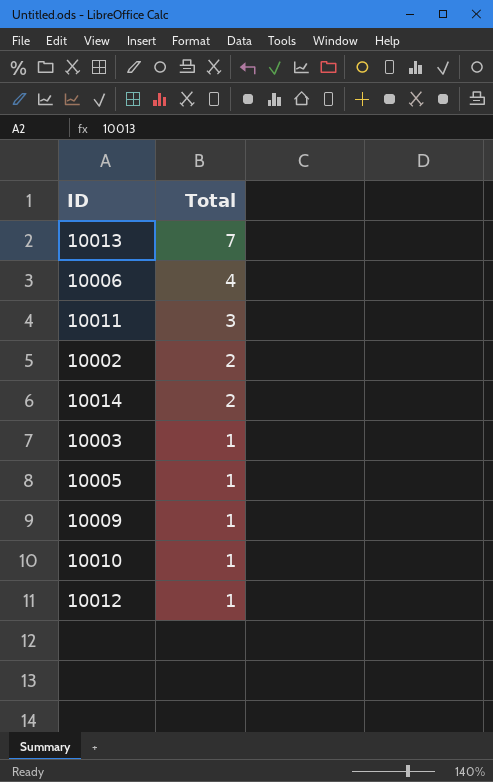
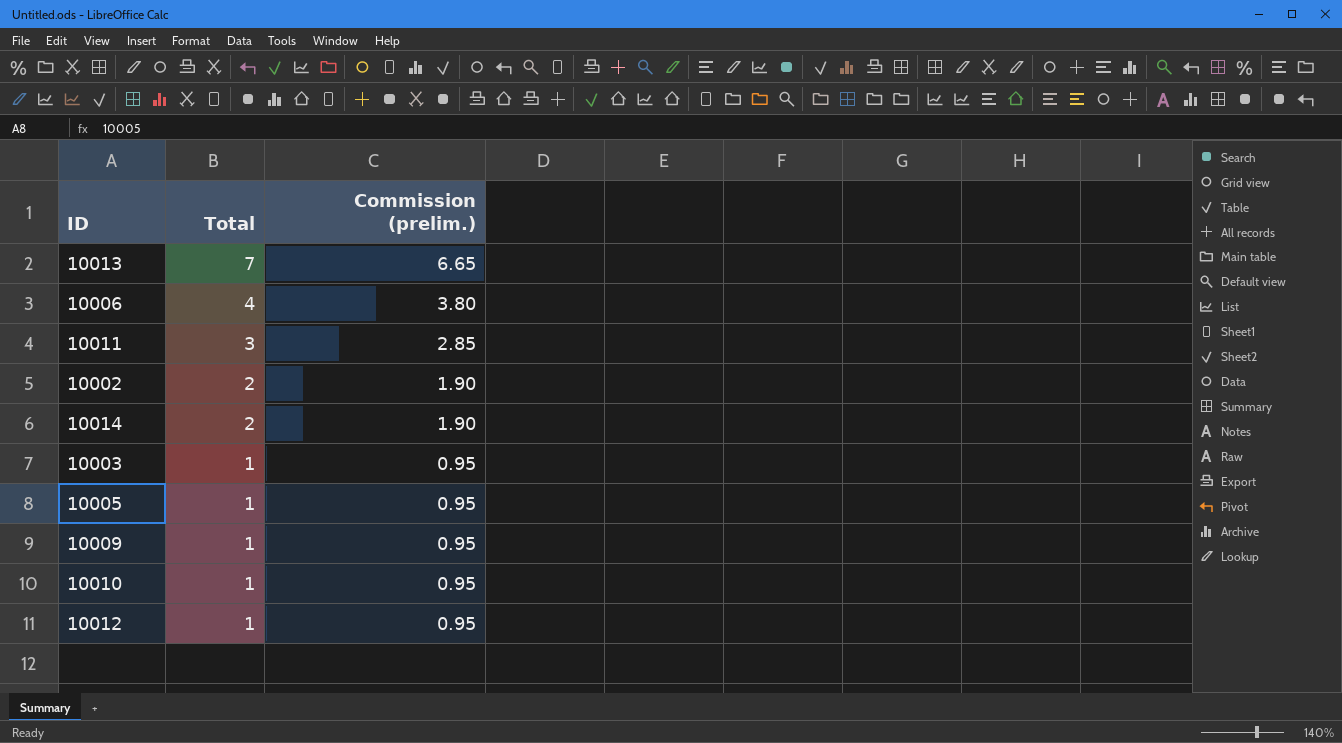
column Commission (prelim.) | formula: none -> [Total] * 0.95

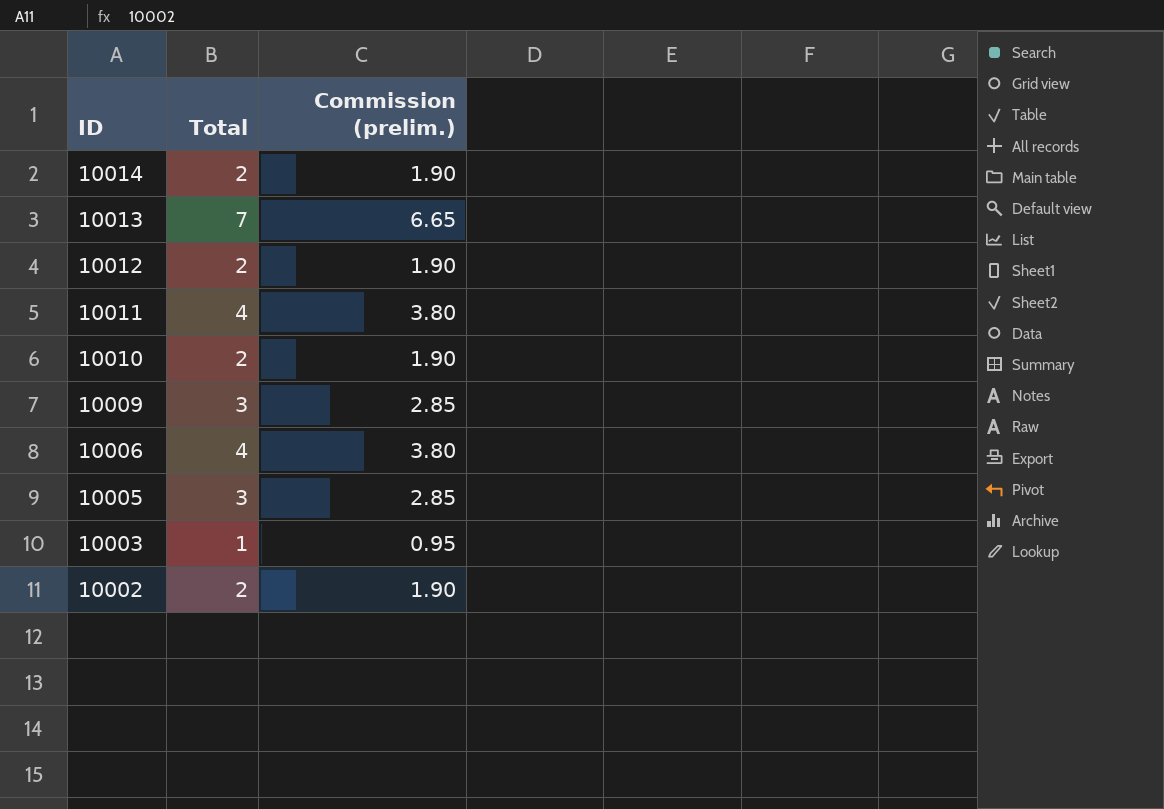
row order: Total descending -> ID descending
10012 | Total: 1 -> 2
10012 | Commission (prelim.): 0.95 -> 1.90
10011 | Total: 3 -> 4
10011 | Commission (prelim.): 2.85 -> 3.80
10010 | Total: 1 -> 2
10010 | Commission (prelim.): 0.95 -> 1.90
10009 | Total: 1 -> 3
10009 | Commission (prelim.): 0.95 -> 2.85
10005 | Total: 1 -> 3
10005 | Commission (prelim.): 0.95 -> 2.85

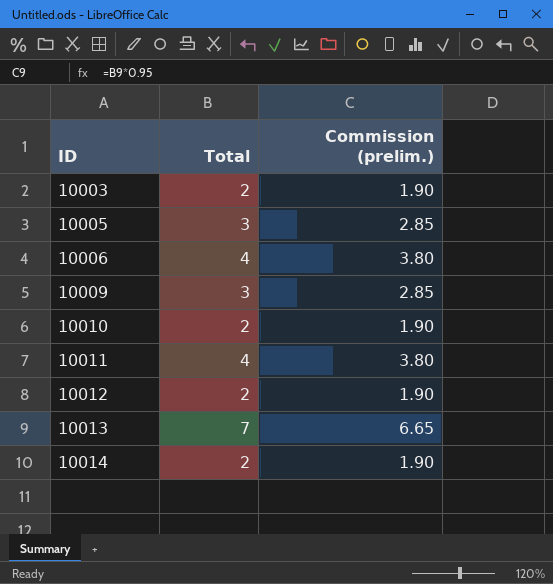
row order: ID descending -> ID ascending
row 10002: 2 | 1.90 -> none
10003 | Total: 1 -> 2
10003 | Commission (prelim.): 0.95 -> 1.90

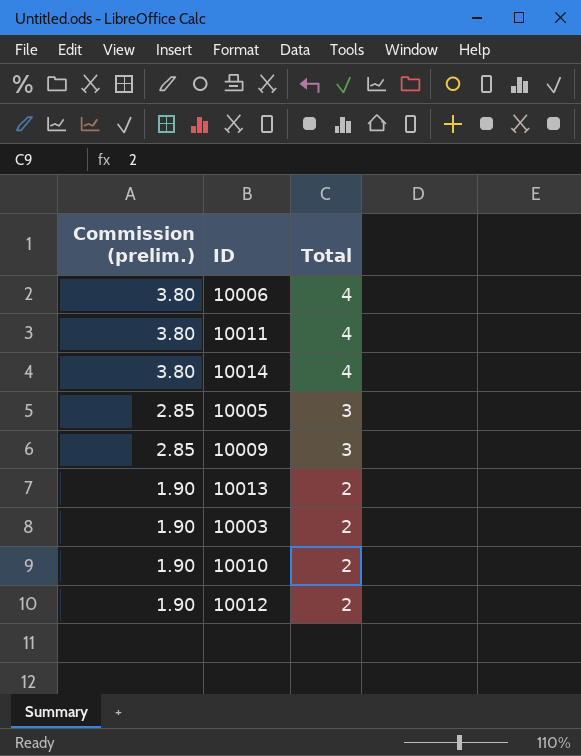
row order: ID ascending -> Commission (prelim.) descending
column Commission (prelim.) | position: 3 -> 1
10014 | Commission (prelim.): 1.90 -> 3.80
10014 | Total: 2 -> 4
10013 | Commission (prelim.): 6.65 -> 1.90
10013 | Total: 7 -> 2

